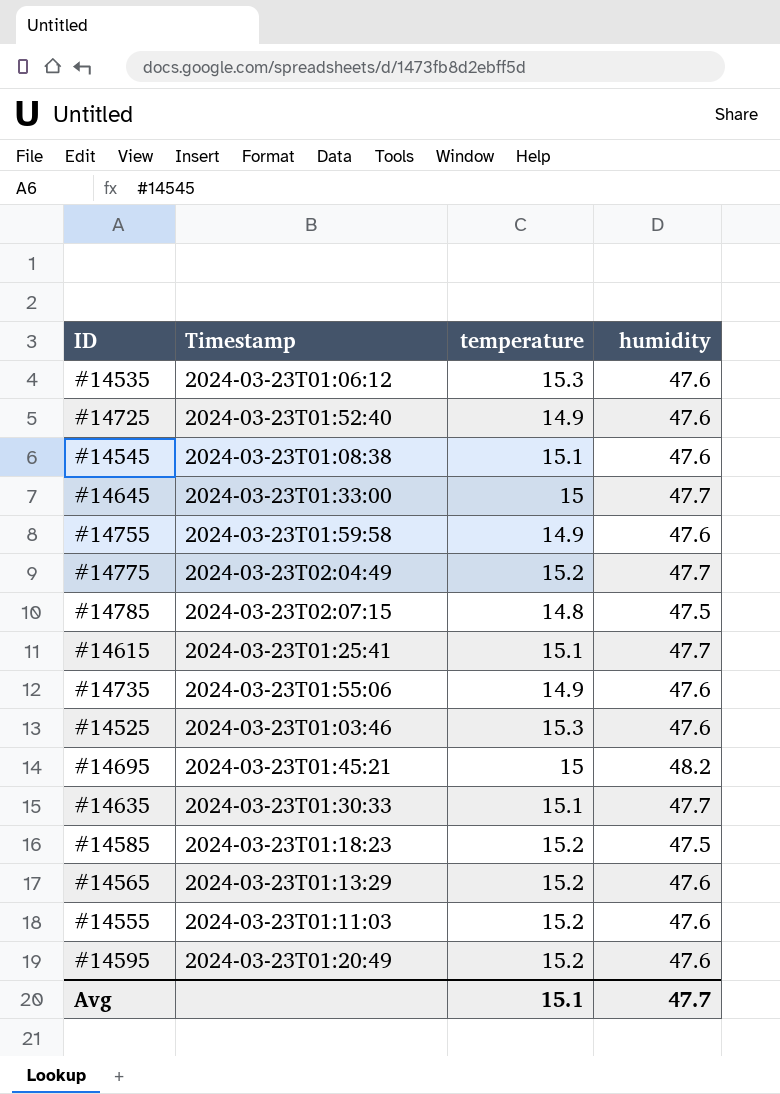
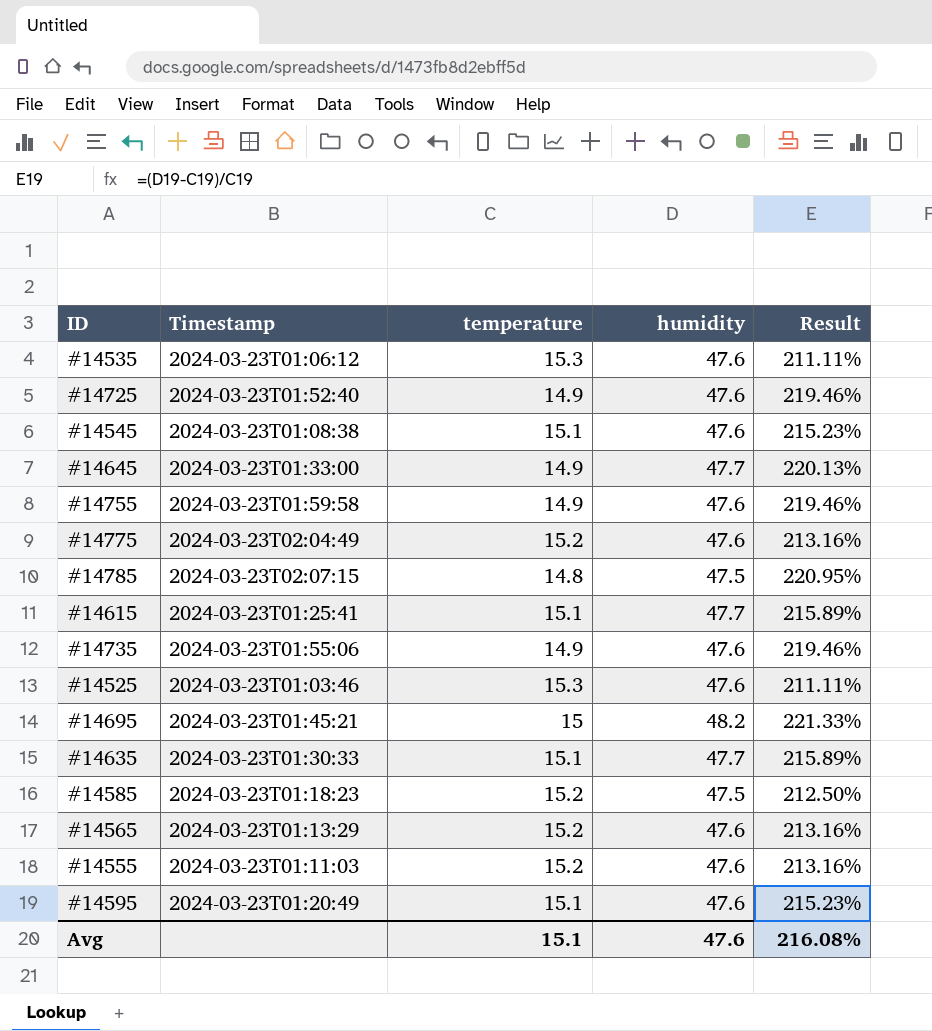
column Result | formula: none -> ([humidity] - [temperature]) / [temperature]
#14645 | temperature: 15 -> 14.9
#14775 | humidity: 47.7 -> 47.6
#14595 | temperature: 15.2 -> 15.1
Avg | humidity: 47.7 -> 47.6

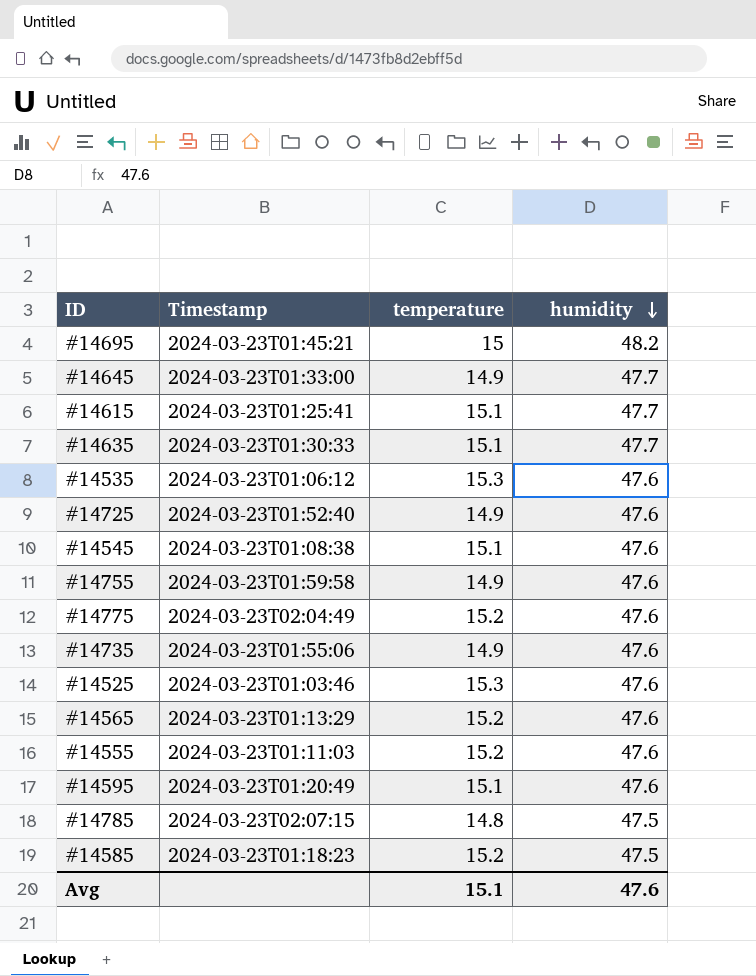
row order: none -> humidity descending
column Result | formula: ([humidity] - [temperature]) / [temperature] -> none

